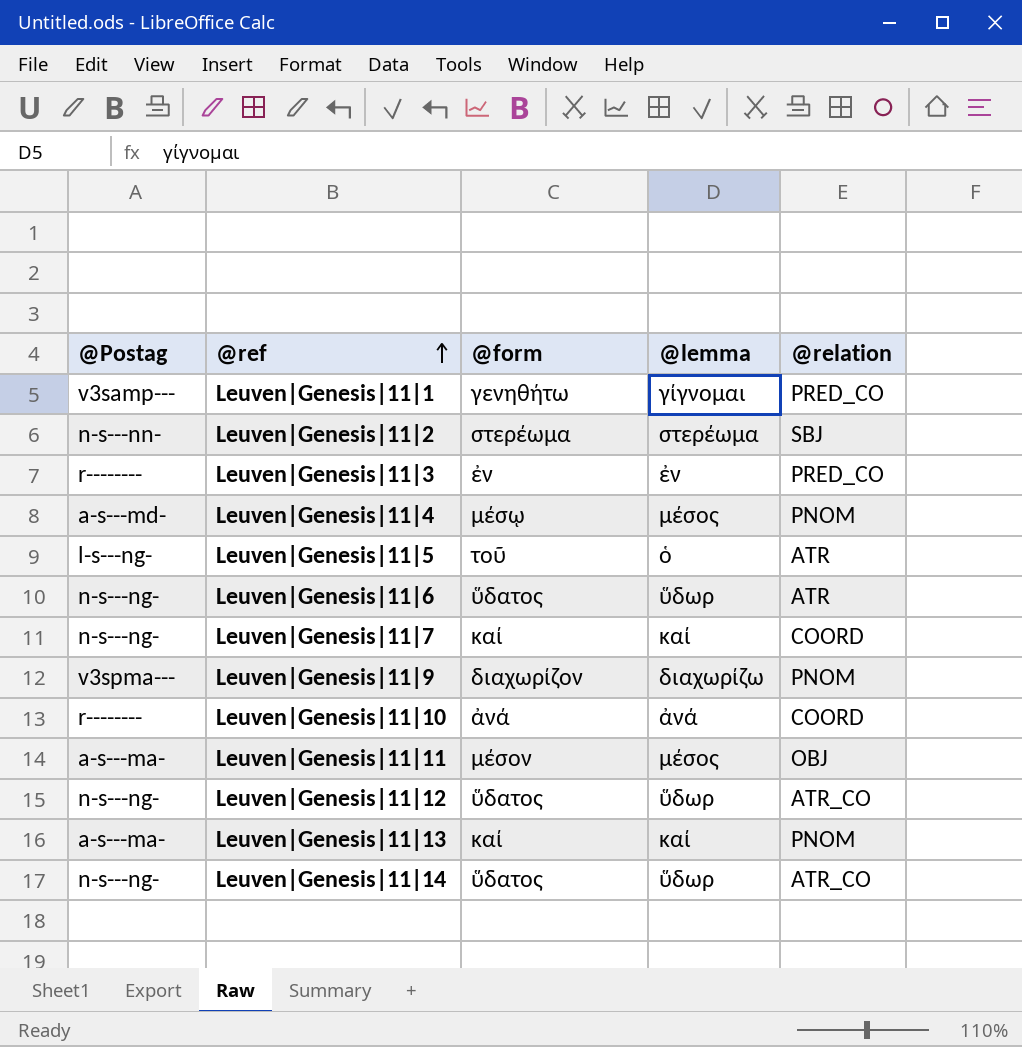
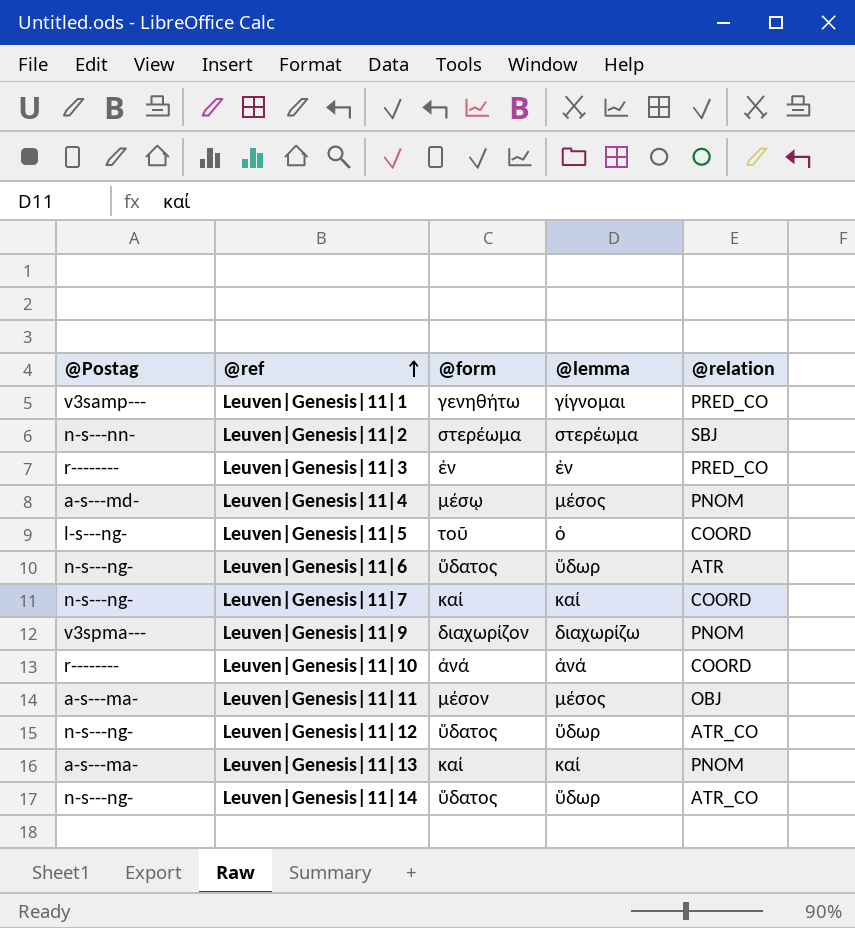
Leuven|Genesis|11|5 | @relation: ATR -> COORD

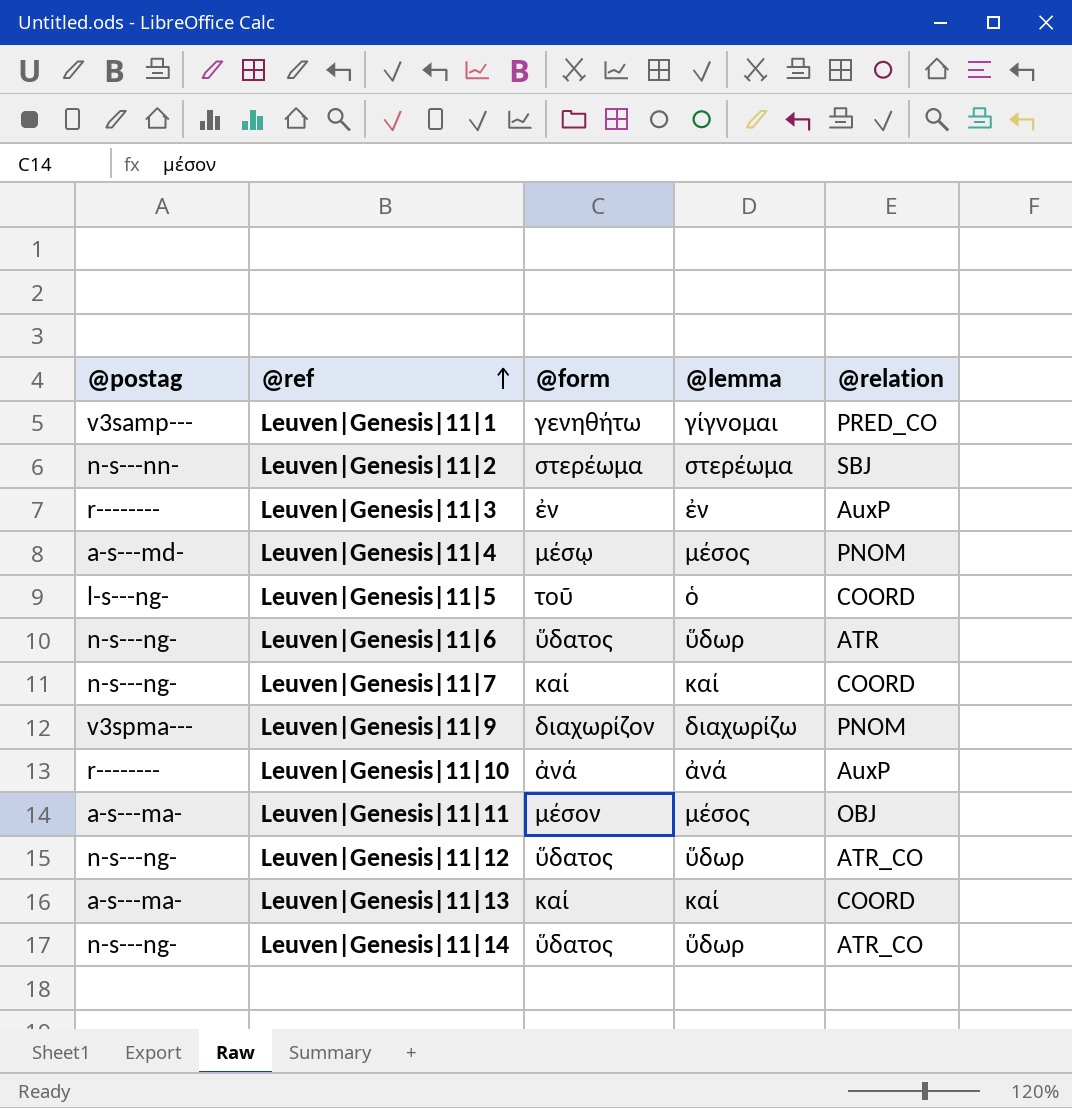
column name: @Postag -> @postag
Leuven|Genesis|11|3 | @relation: PRED_CO -> AuxP
Leuven|Genesis|11|10 | @relation: COORD -> AuxP
Leuven|Genesis|11|13 | @relation: PNOM -> COORD

